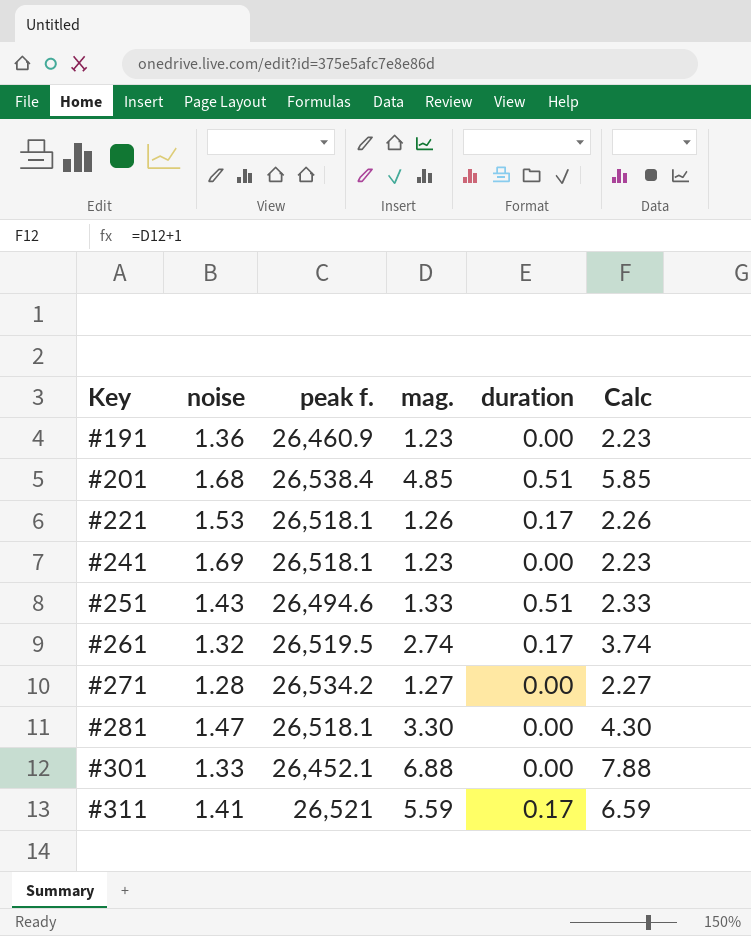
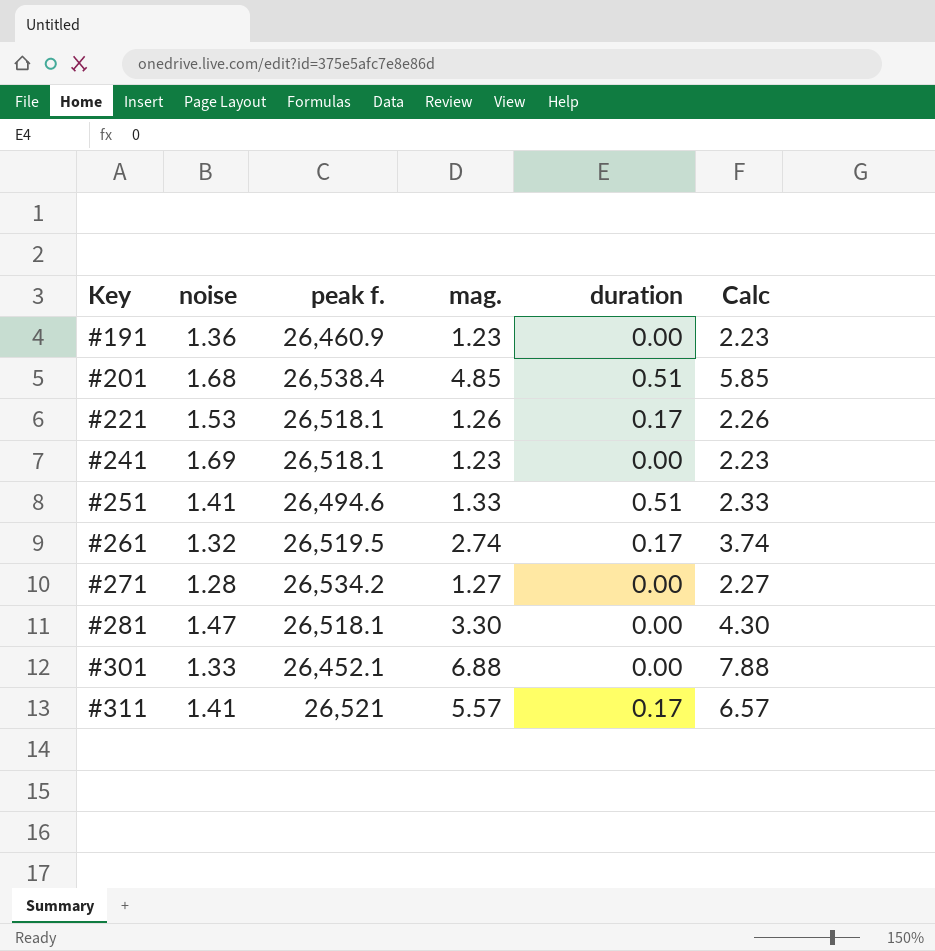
#251 | noise: 1.43 -> 1.41
#311 | mag.: 5.59 -> 5.57
#311 | Calc: 6.59 -> 6.57

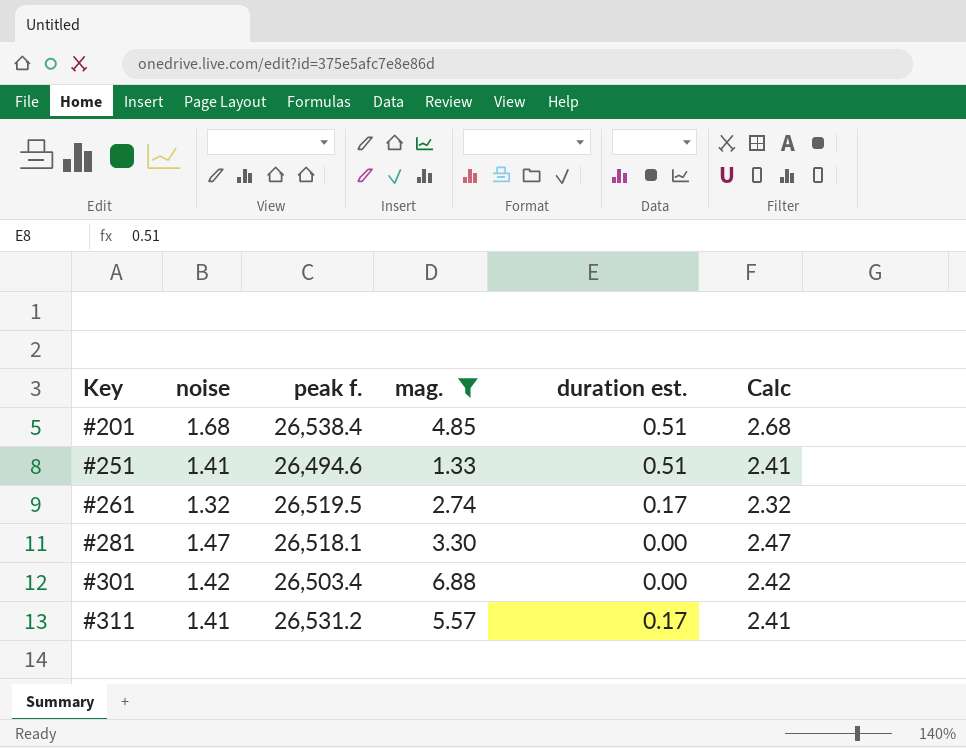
filter: none -> mag. >= 1.33
column name: duration -> duration est.
column Calc | formula: [mag.] + 1 -> [noise] + 1
#301 | noise: 1.33 -> 1.42
#301 | peak f.: 26,452.1 -> 26,503.4
#311 | peak f.: 26,521 -> 26,531.2

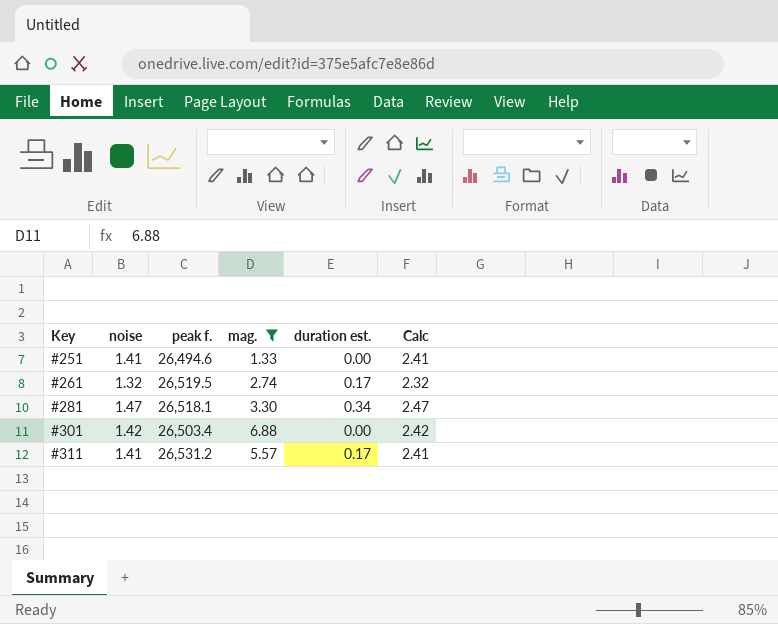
row #201: 1.68 | 26,538.4 | 4.85 | 0.51 | 2.68 -> none
#251 | duration est.: 0.51 -> 0.00
#281 | duration est.: 0.00 -> 0.34

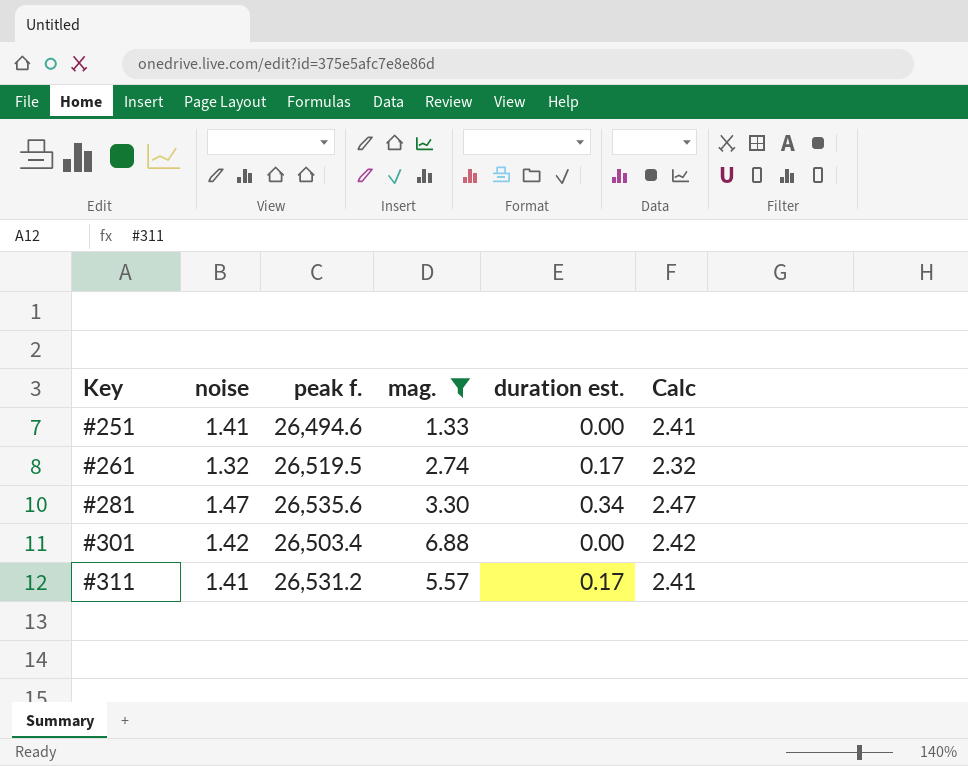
#281 | peak f.: 26,518.1 -> 26,535.6

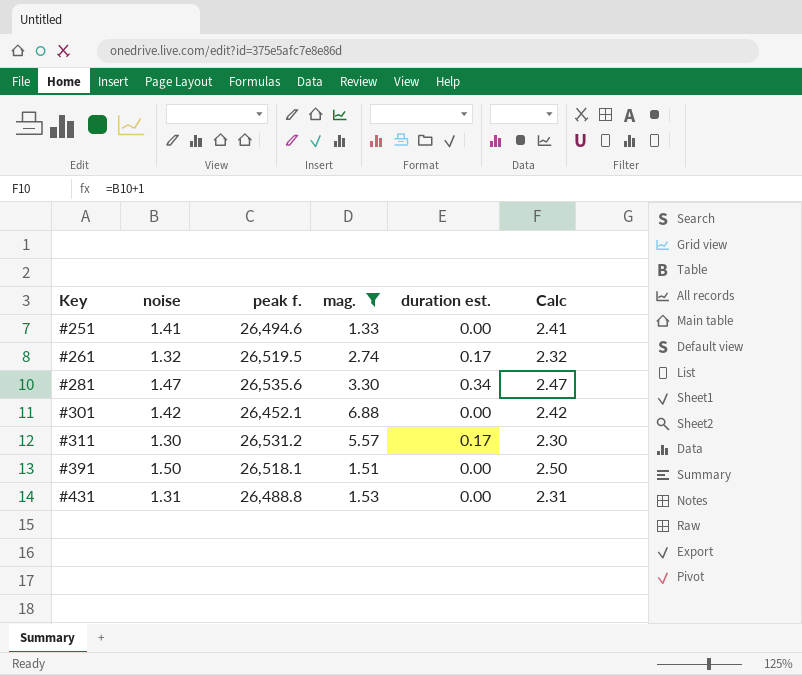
#301 | peak f.: 26,503.4 -> 26,452.1
#311 | noise: 1.41 -> 1.30
#311 | Calc: 2.41 -> 2.30
row #391: none -> 1.50 | 26,518.1 | 1.51 | 0.00 | 2.50
row #431: none -> 1.31 | 26,488.8 | 1.53 | 0.00 | 2.31

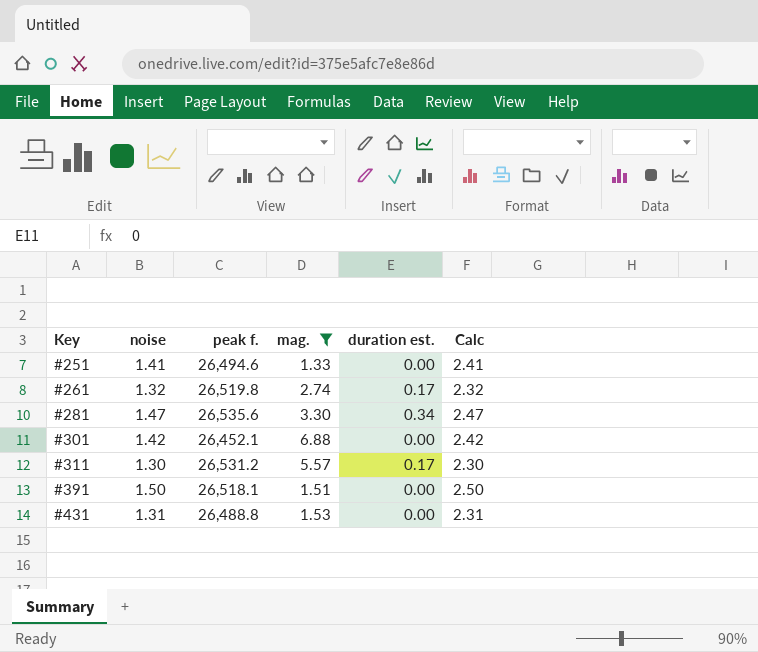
#261 | peak f.: 26,519.5 -> 26,519.8

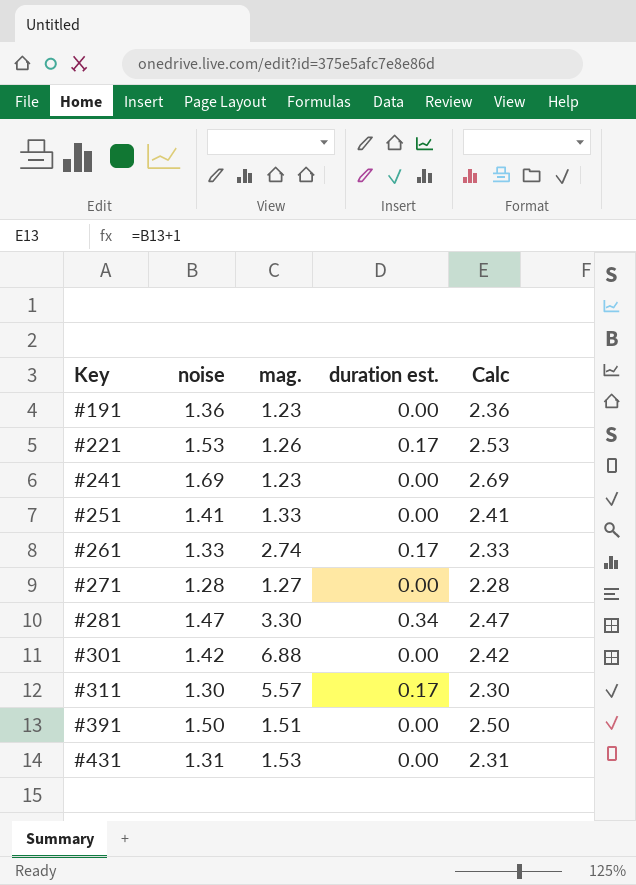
filter: mag. >= 1.33 -> none
column peak f. | position: 3 -> none
#261 | noise: 1.32 -> 1.33
#261 | Calc: 2.32 -> 2.33

